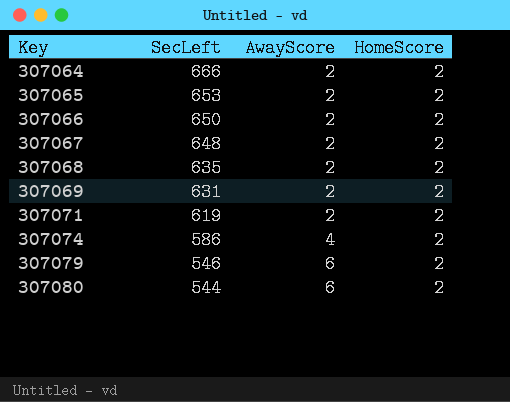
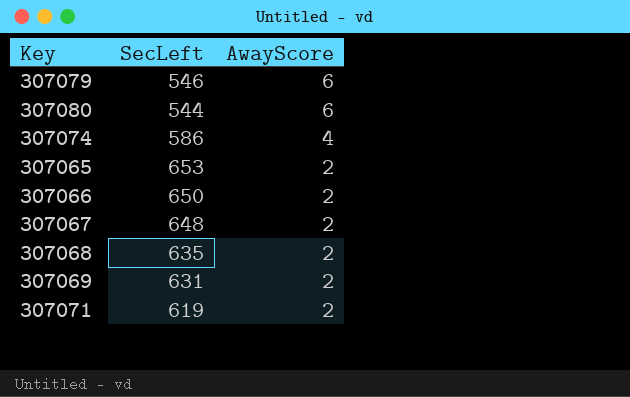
row order: Key ascending -> AwayScore descending
column HomeScore | position: 4 -> none
row 307064: 666 | 2 | 2 -> none

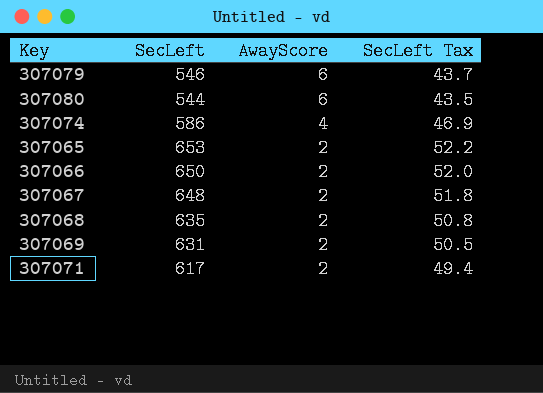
column SecLeft Tax | formula: none -> [SecLeft] * 0.08
307071 | SecLeft: 619 -> 617

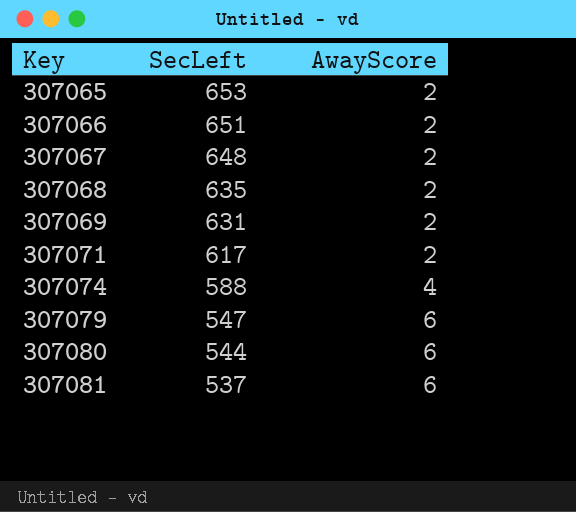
row order: AwayScore descending -> Key ascending
column SecLeft Tax | formula: [SecLeft] * 0.08 -> none
307066 | SecLeft: 650 -> 651
307074 | SecLeft: 586 -> 588
307079 | SecLeft: 546 -> 547
row 307081: none -> 537 | 6

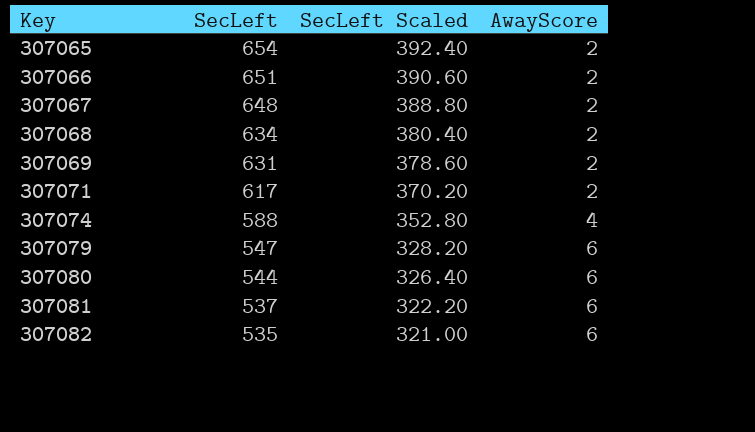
column SecLeft Scaled | formula: none -> [SecLeft] * 0.6
307065 | SecLeft: 653 -> 654
307068 | SecLeft: 635 -> 634
row 307082: none -> 535 | 321.00 | 6

